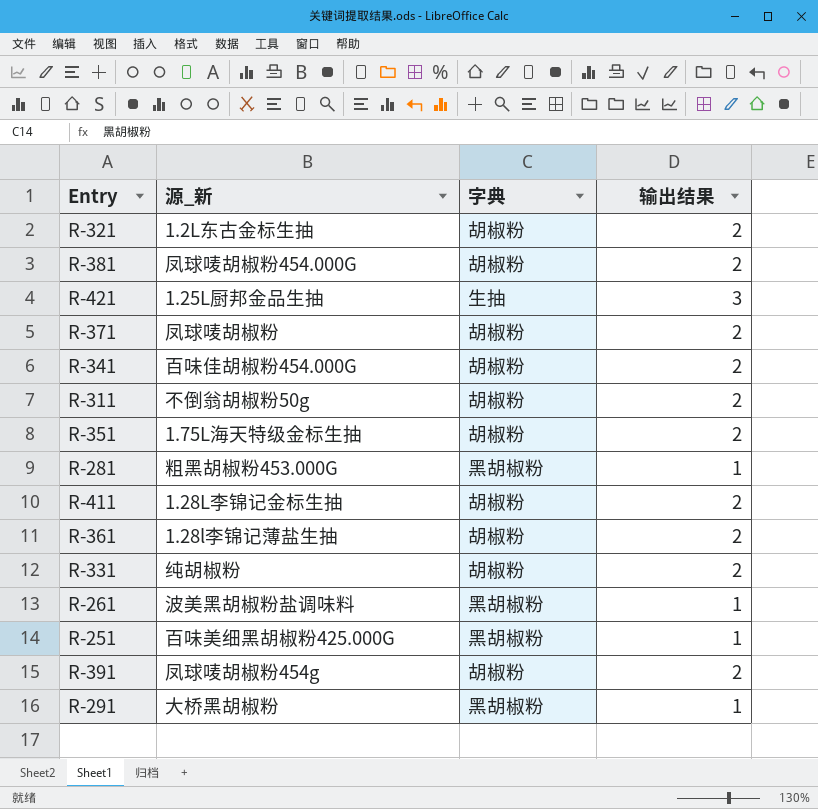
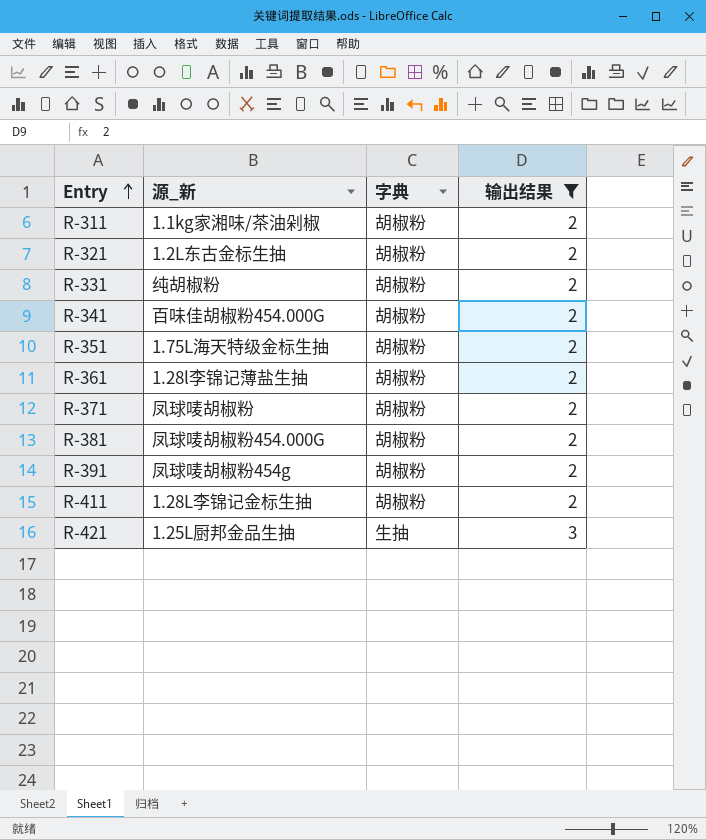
filter: none -> 输出结果 != 1
row order: none -> Entry ascending
R-311 | 源_新: 不倒翁胡椒粉50g -> 1.1kg家湘味/茶油剁椒

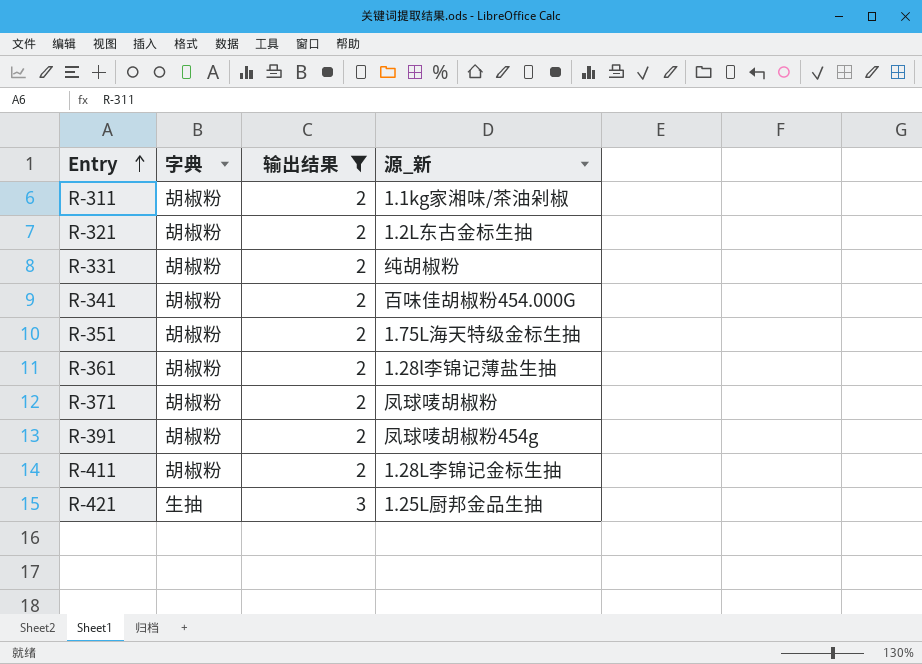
column 源_新 | position: 2 -> 4
row R-381: 凤球唛胡椒粉454.000G | 胡椒粉 | 2 -> none

